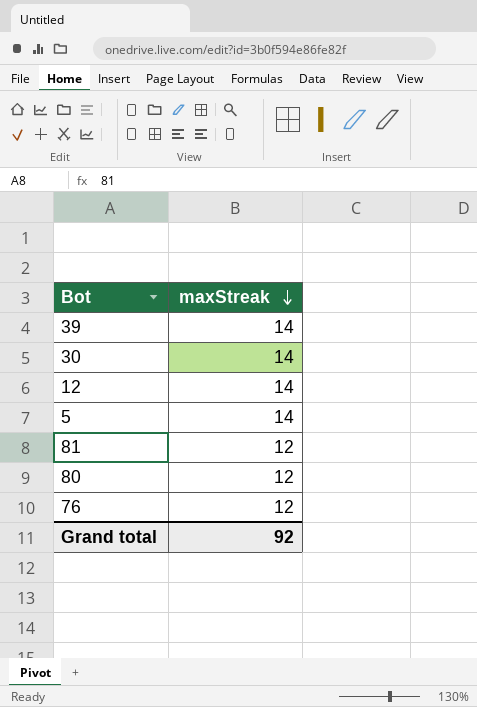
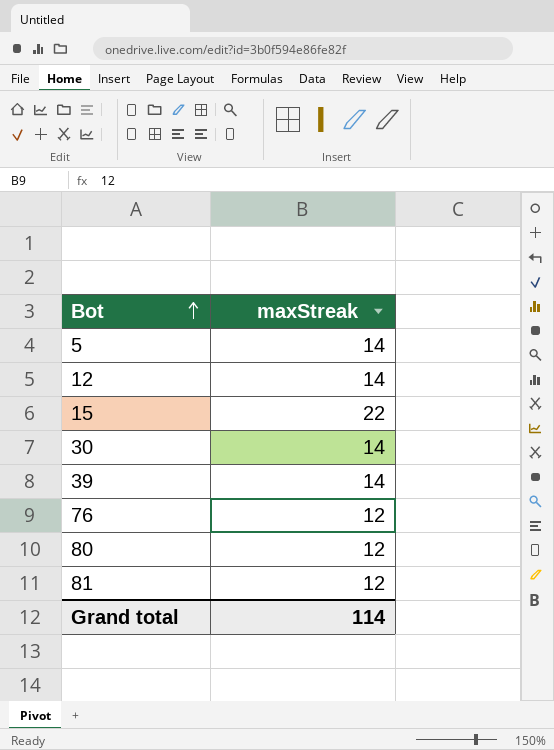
row order: maxStreak descending -> Bot ascending
row 15: none -> 22
Grand total | maxStreak: 92 -> 114

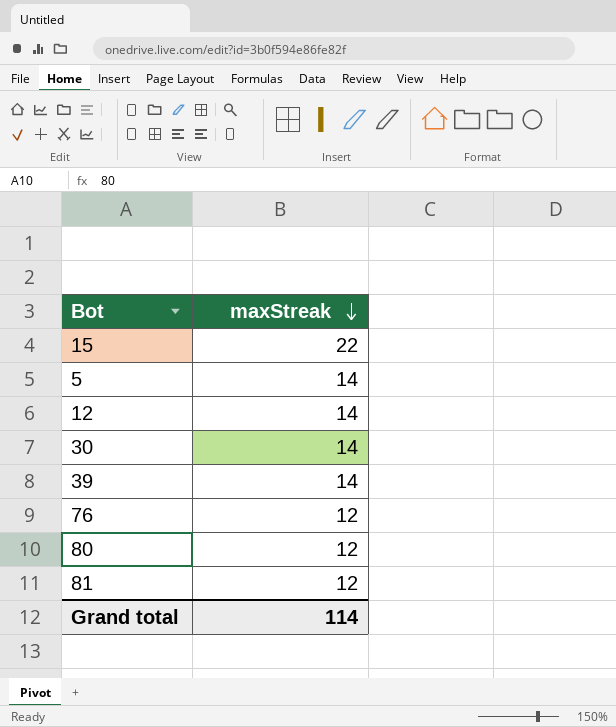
row order: Bot ascending -> maxStreak descending

